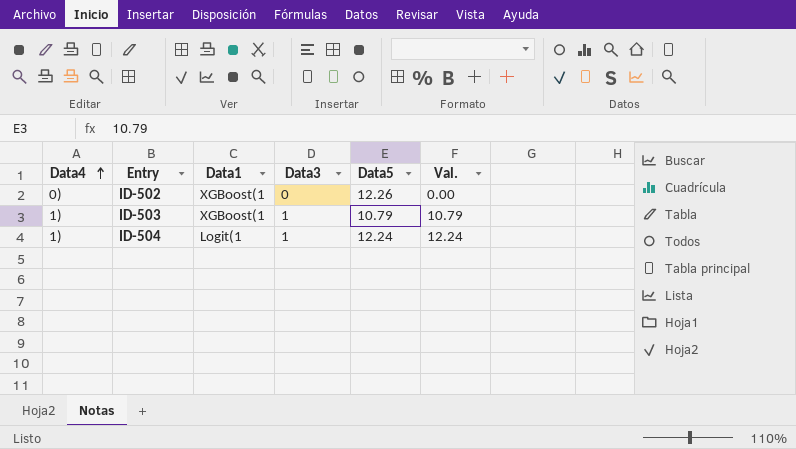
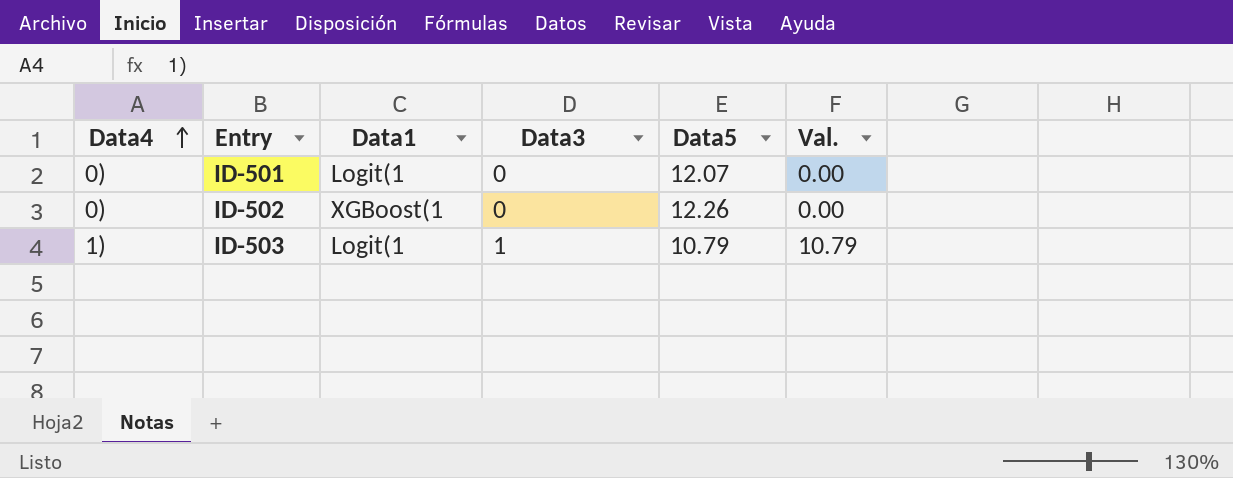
row ID-504: 1) | Logit(1 | 1 | 12.24 | 12.24 -> none
row ID-501: none -> 0) | Logit(1 | 0 | 12.07 | 0.00
ID-503 | Data1: XGBoost(1 -> Logit(1

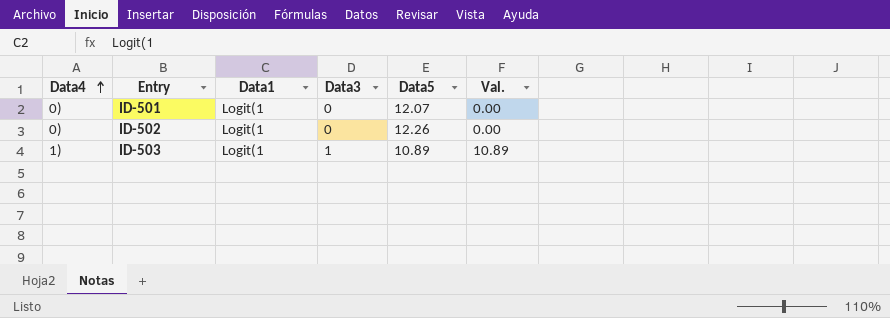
ID-502 | Data1: XGBoost(1 -> Logit(1
ID-503 | Data5: 10.79 -> 10.89
ID-503 | Val.: 10.79 -> 10.89

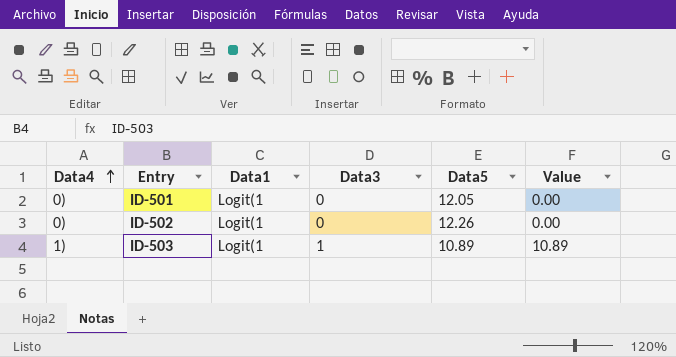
column name: Val. -> Value
ID-501 | Data5: 12.07 -> 12.05

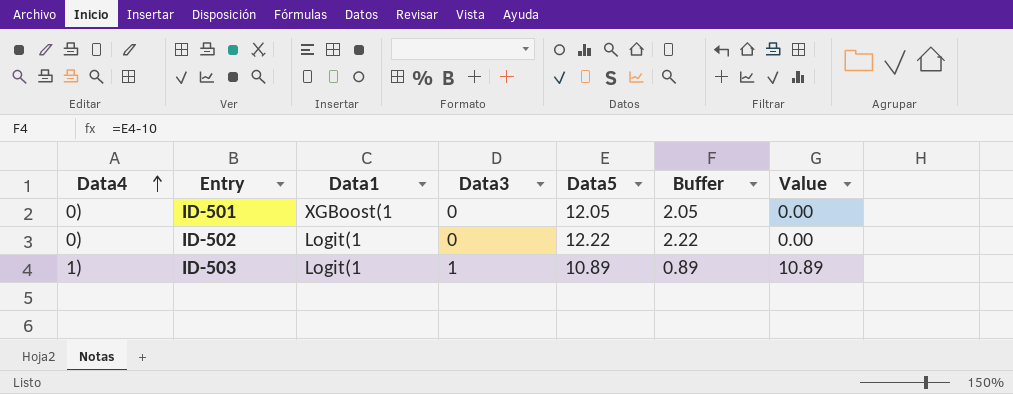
column Buffer | formula: none -> [Data5] - 10
ID-501 | Data1: Logit(1 -> XGBoost(1
ID-502 | Data5: 12.26 -> 12.22

